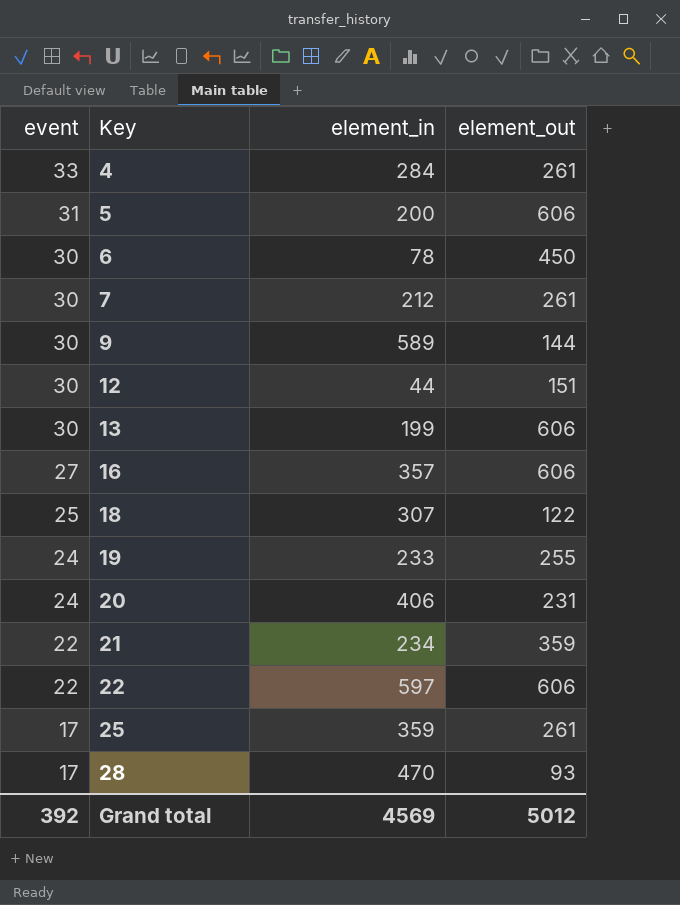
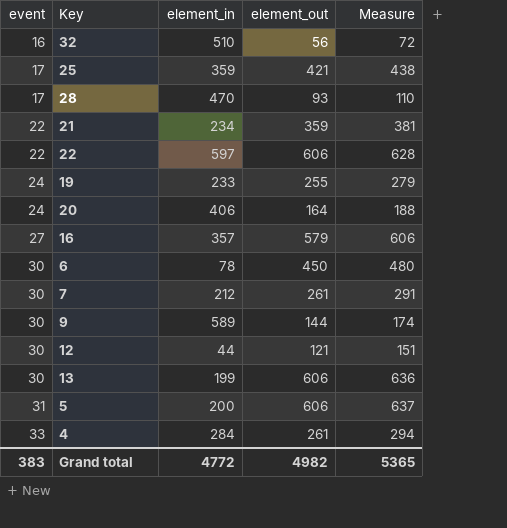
row order: event descending -> event ascending
column Measure | formula: none -> [event] + [element_out]
row 18: 25 | 307 | 122 -> none
row 32: none -> 16 | 510 | 56 | 72
25 | element_out: 261 -> 421
20 | element_out: 231 -> 164
16 | element_out: 606 -> 579
12 | element_out: 151 -> 121
Grand total | event: 392 -> 383
Grand total | element_in: 4569 -> 4772
Grand total | element_out: 5012 -> 4982

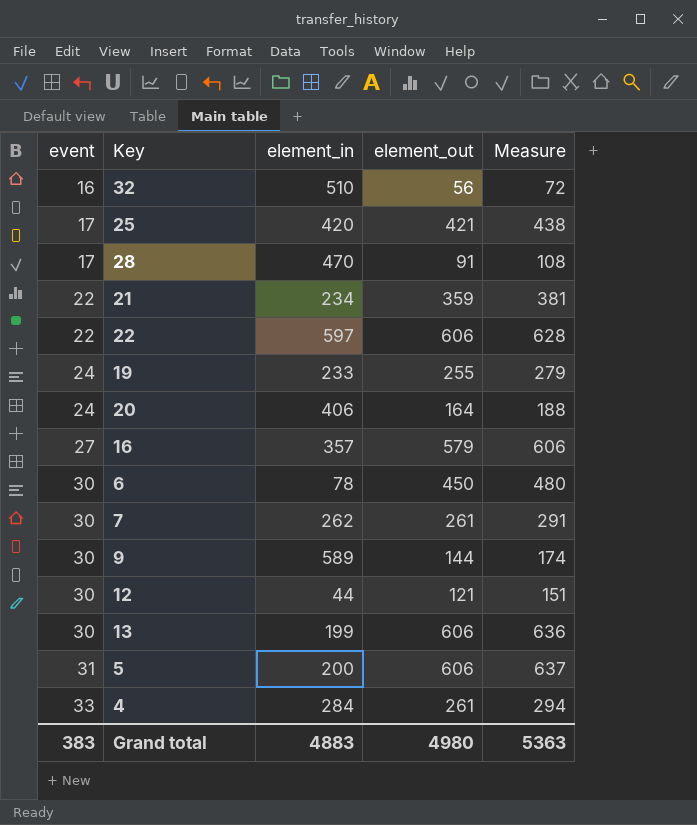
25 | element_in: 359 -> 420
28 | element_out: 93 -> 91
28 | Measure: 110 -> 108
7 | element_in: 212 -> 262
Grand total | element_in: 4772 -> 4883
Grand total | element_out: 4982 -> 4980
Grand total | Measure: 5365 -> 5363

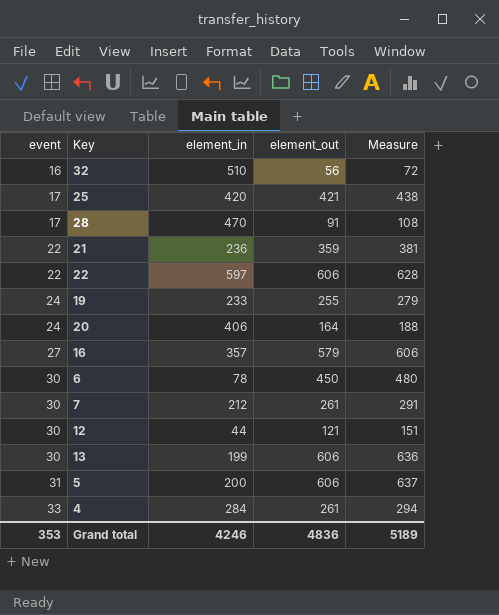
row 9: 30 | 589 | 144 | 174 -> none
21 | element_in: 234 -> 236
7 | element_in: 262 -> 212
Grand total | event: 383 -> 353
Grand total | element_in: 4883 -> 4246
Grand total | element_out: 4980 -> 4836
Grand total | Measure: 5363 -> 5189

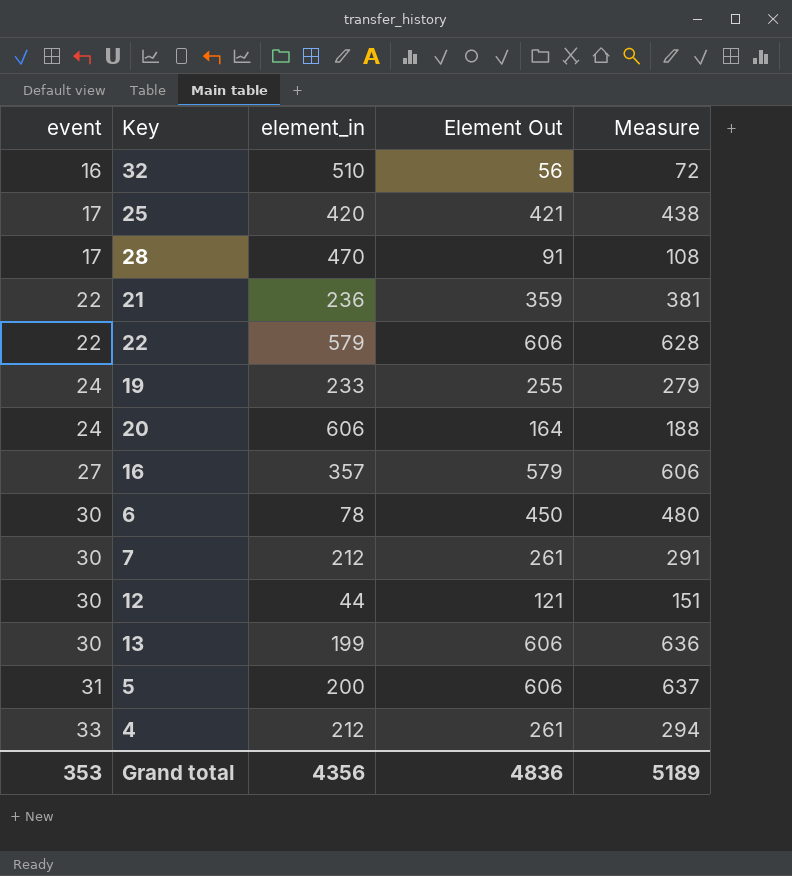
column name: element_out -> Element Out
22 | element_in: 597 -> 579
20 | element_in: 406 -> 606
4 | element_in: 284 -> 212
Grand total | element_in: 4246 -> 4356

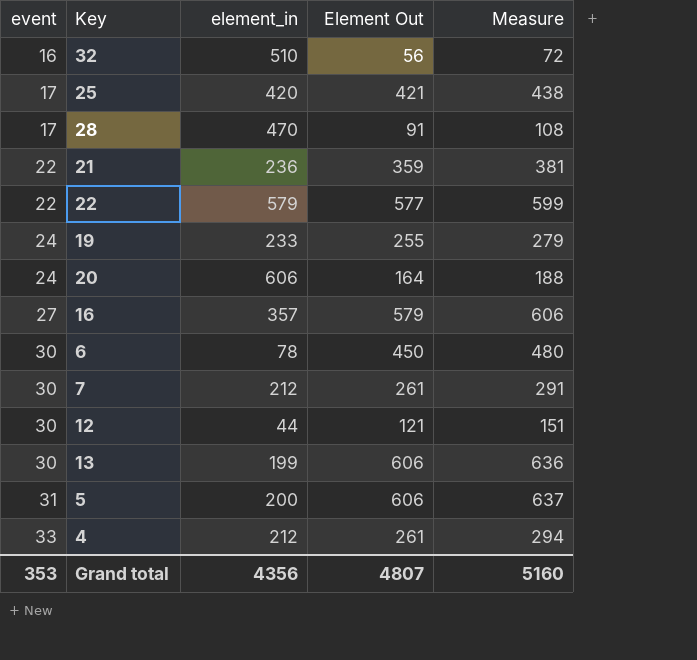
22 | Element Out: 606 -> 577
22 | Measure: 628 -> 599
Grand total | Element Out: 4836 -> 4807
Grand total | Measure: 5189 -> 5160

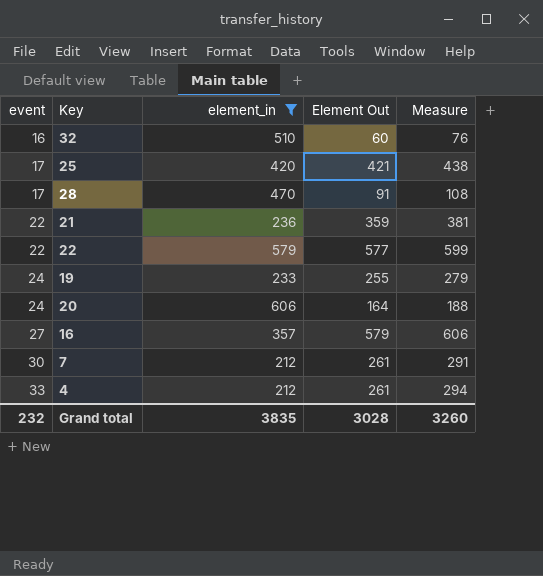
filter: none -> element_in >= 212
32 | Element Out: 56 -> 60
32 | Measure: 72 -> 76
Grand total | event: 353 -> 232
Grand total | element_in: 4356 -> 3835
Grand total | Element Out: 4807 -> 3028
Grand total | Measure: 5160 -> 3260

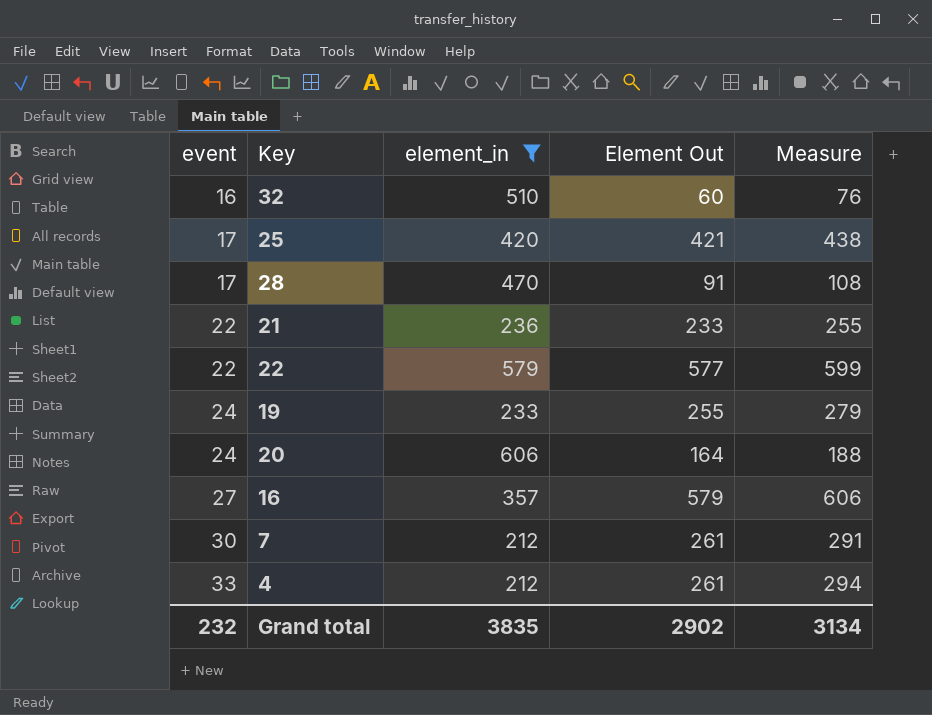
21 | Element Out: 359 -> 233
21 | Measure: 381 -> 255
Grand total | Element Out: 3028 -> 2902
Grand total | Measure: 3260 -> 3134

